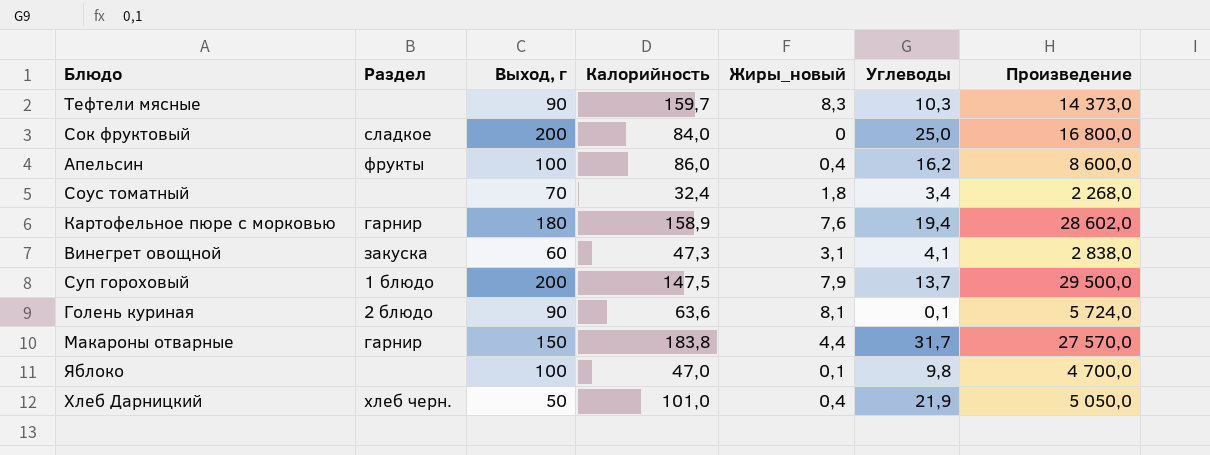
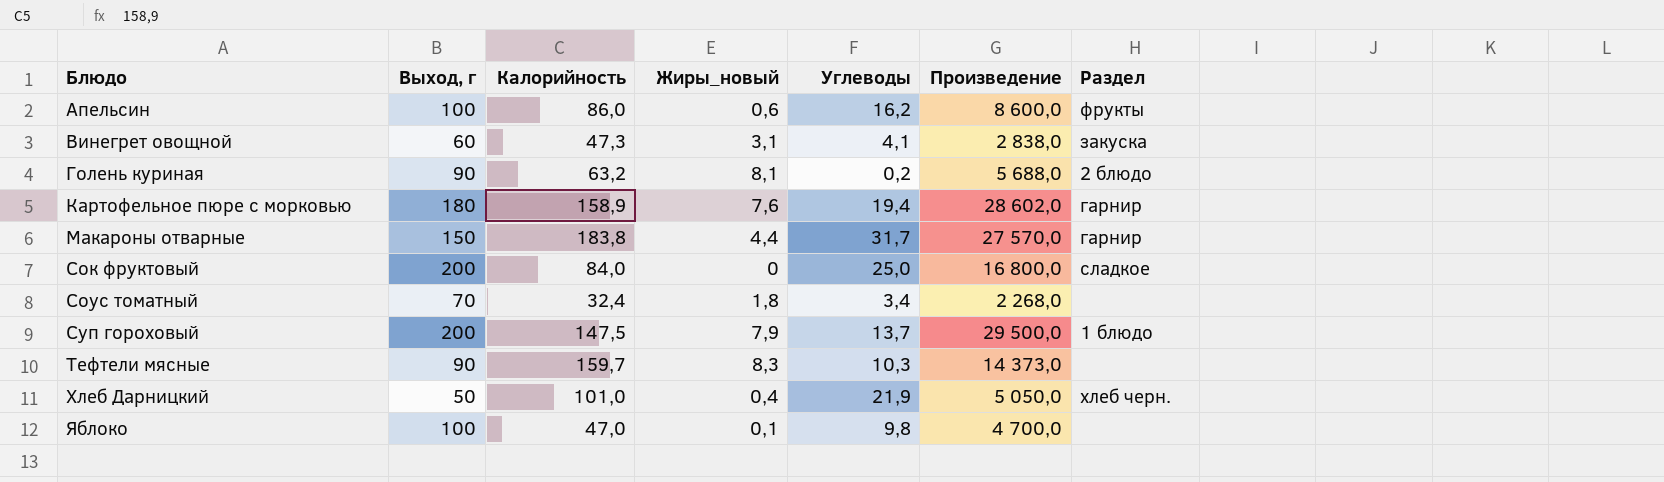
row order: none -> Блюдо ascending
column Раздел | position: 2 -> 7
Апельсин | Жиры_новый: 0,4 -> 0,6
Голень куриная | Калорийность: 63,6 -> 63,2
Голень куриная | Углеводы: 0,1 -> 0,2
Голень куриная | Произведение: 5 724,0 -> 5 688,0

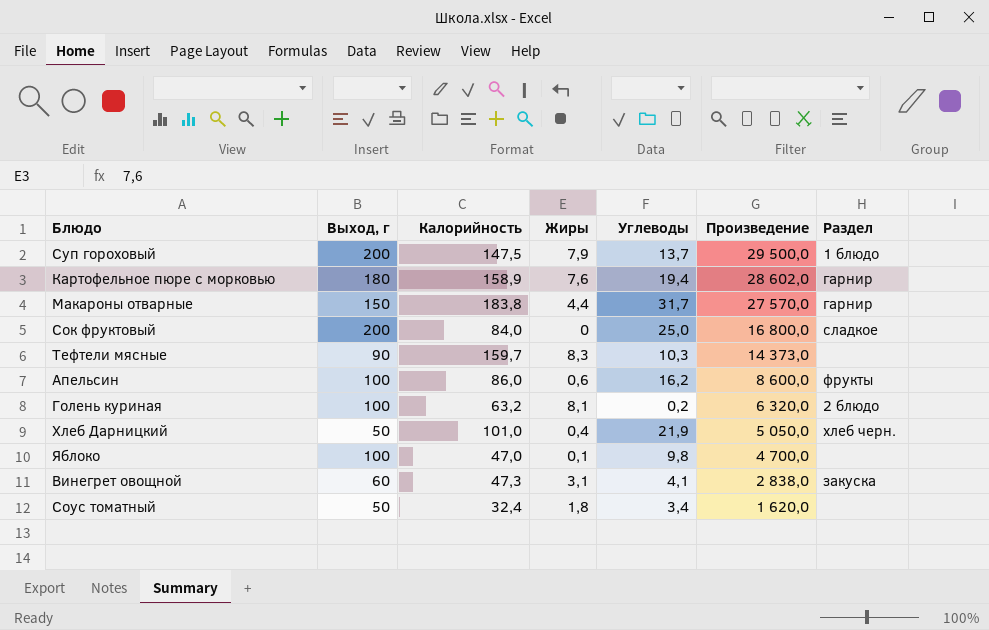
row order: Блюдо ascending -> Произведение descending
column name: Жиры_новый -> Жиры
Голень куриная | Выход, г: 90 -> 100
Голень куриная | Произведение: 5 688,0 -> 6 320,0
Соус томатный | Выход, г: 70 -> 50
Соус томатный | Произведение: 2 268,0 -> 1 620,0

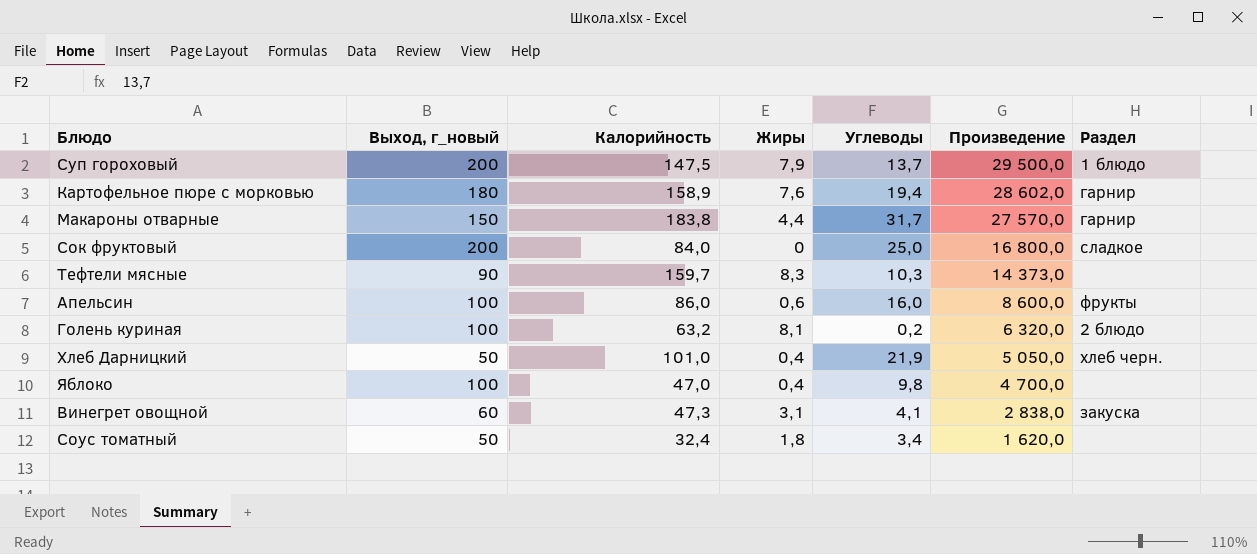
column name: Выход, г -> Выход, г_новый
Апельсин | Углеводы: 16,2 -> 16,0
Яблоко | Жиры: 0,1 -> 0,4

